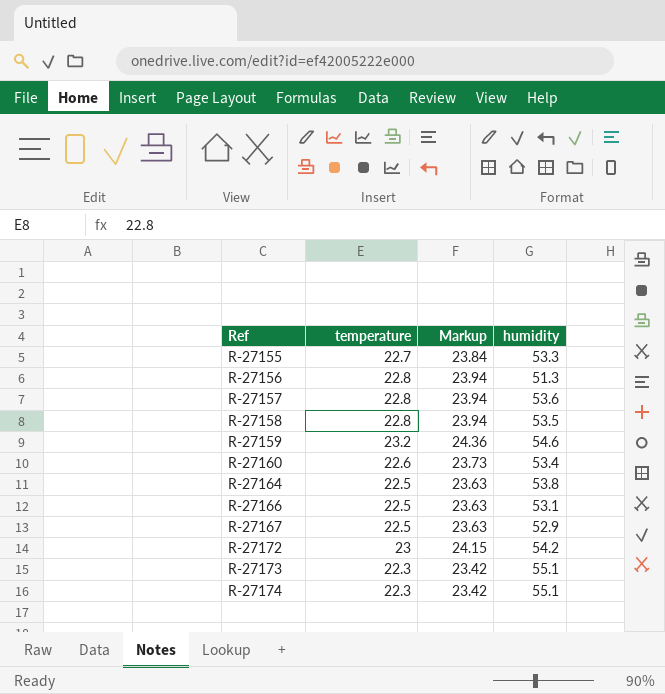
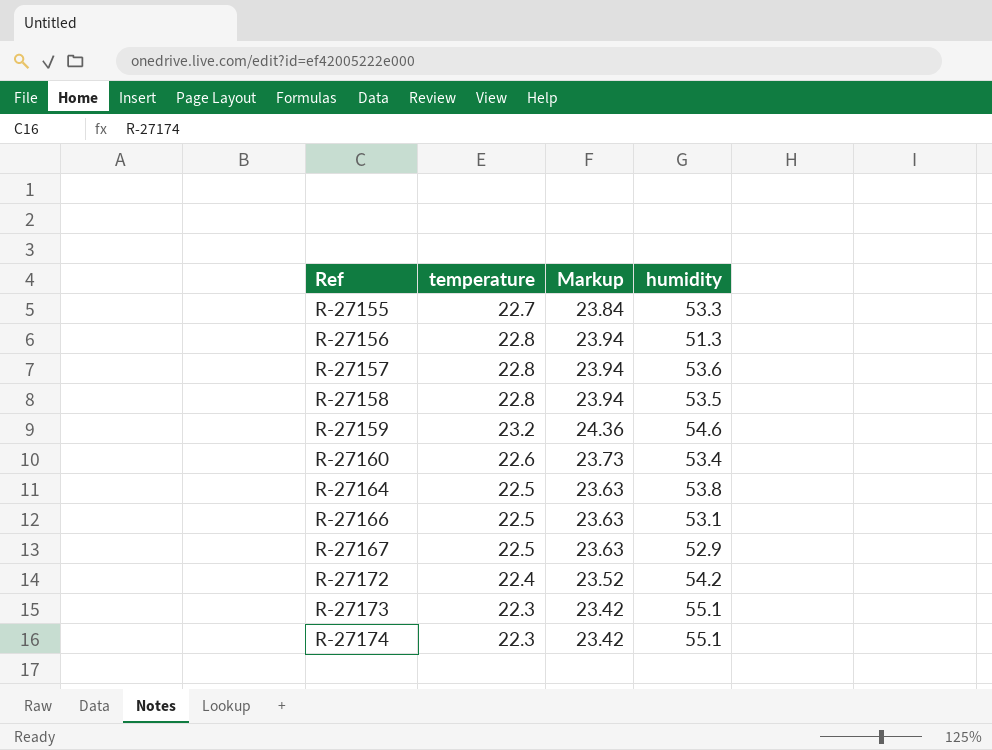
R-27172 | temperature: 23 -> 22.4
R-27172 | Markup: 24.15 -> 23.52

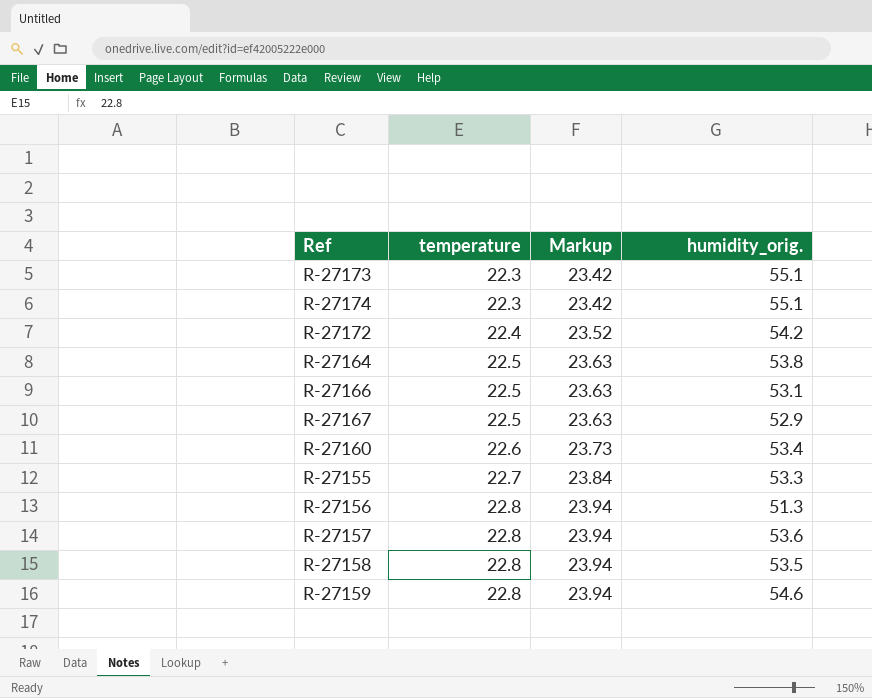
row order: Ref ascending -> temperature ascending
column name: humidity -> humidity_orig.
R-27159 | temperature: 23.2 -> 22.8
R-27159 | Markup: 24.36 -> 23.94

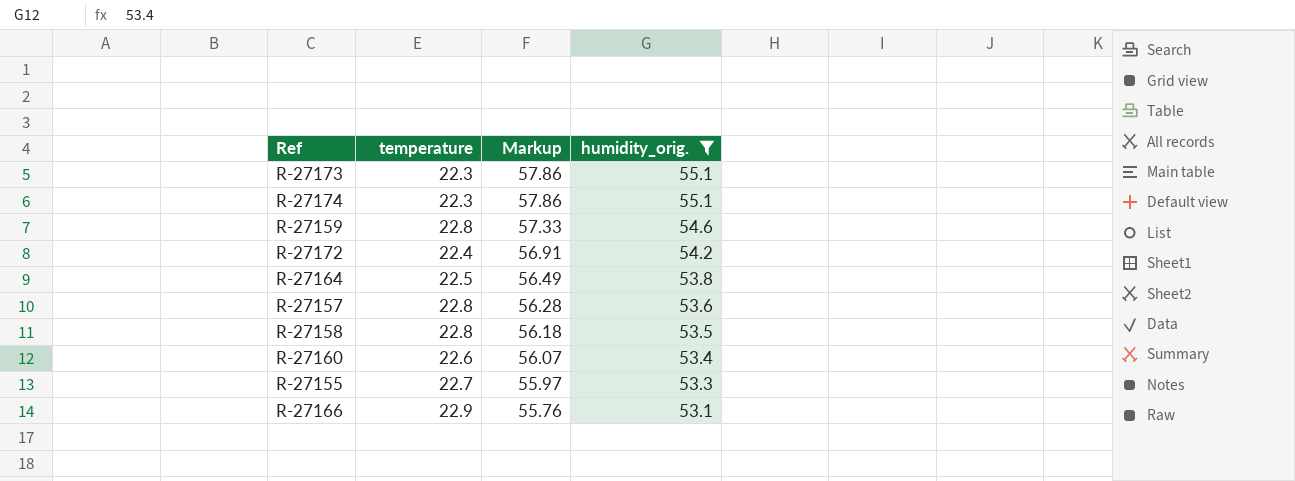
filter: none -> humidity_orig. >= 53.1
row order: temperature ascending -> Markup descending
column Markup | formula: [temperature] * 1.05 -> [humidity_orig.] * 1.05
R-27166 | temperature: 22.5 -> 22.9

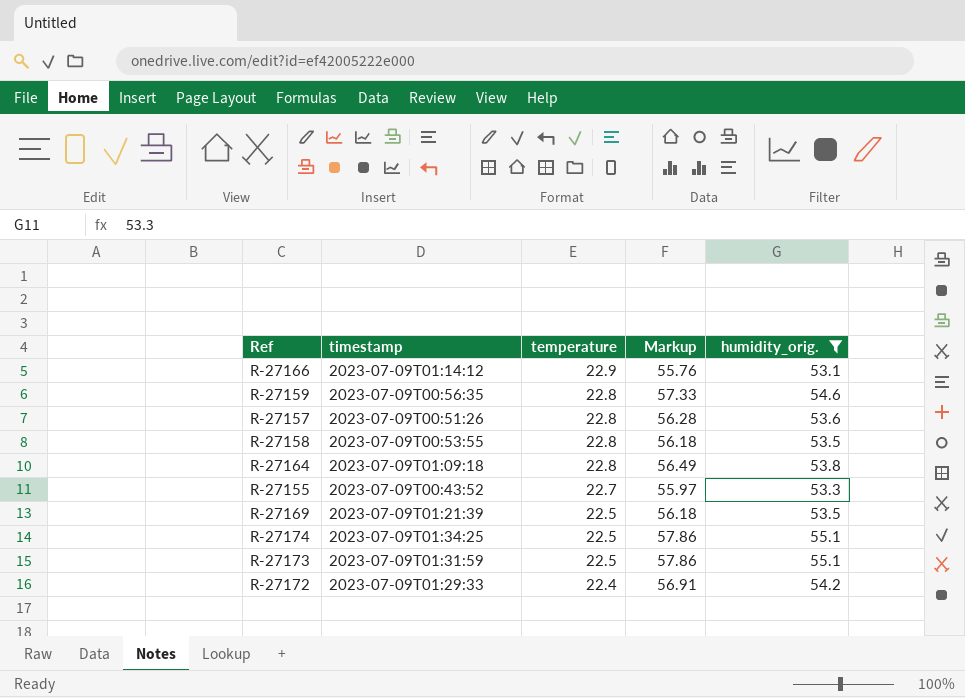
row order: Markup descending -> temperature descending
column timestamp | position: none -> 2
row R-27160: 22.6 | 56.07 | 53.4 -> none
R-27164 | temperature: 22.5 -> 22.8
row R-27169: none -> 2023-07-09T01:21:39 | 22.5 | 56.18 | 53.5
R-27174 | temperature: 22.3 -> 22.5
R-27173 | temperature: 22.3 -> 22.5

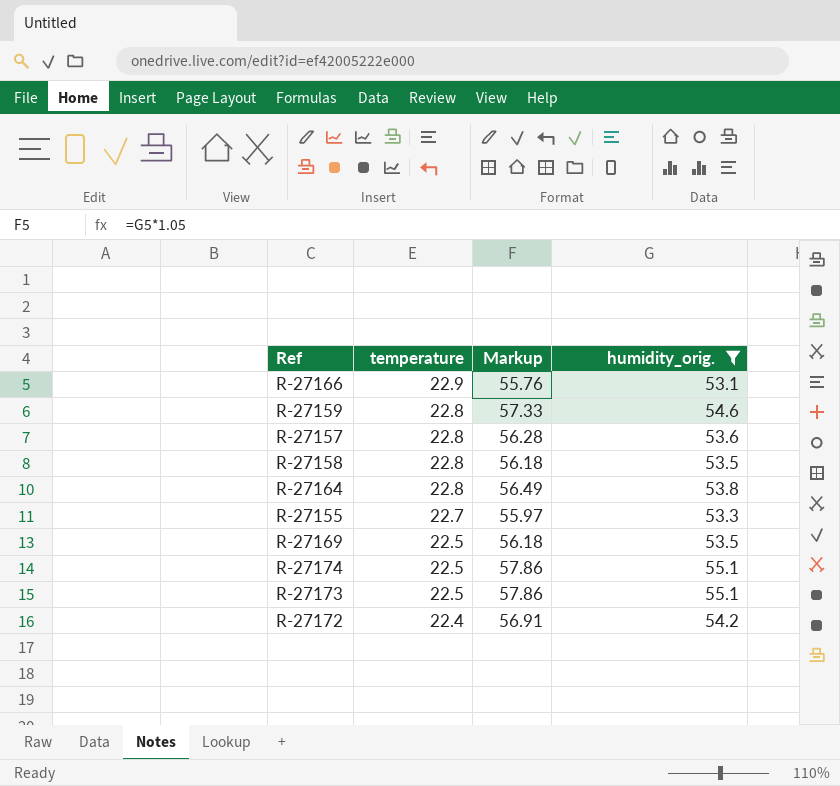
column timestamp | position: 2 -> none

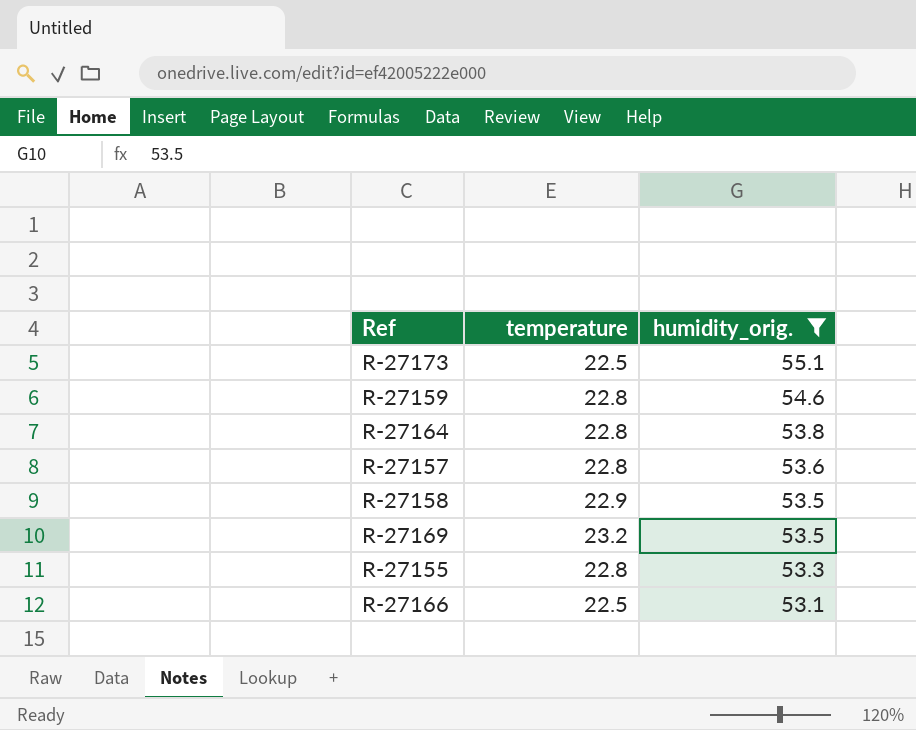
row order: temperature descending -> humidity_orig. descending
column Markup | formula: [humidity_orig.] * 1.05 -> none
row R-27174: 22.5 | 57.86 | 55.1 -> none
row R-27172: 22.4 | 56.91 | 54.2 -> none
R-27158 | temperature: 22.8 -> 22.9
R-27169 | temperature: 22.5 -> 23.2
R-27155 | temperature: 22.7 -> 22.8
R-27166 | temperature: 22.9 -> 22.5

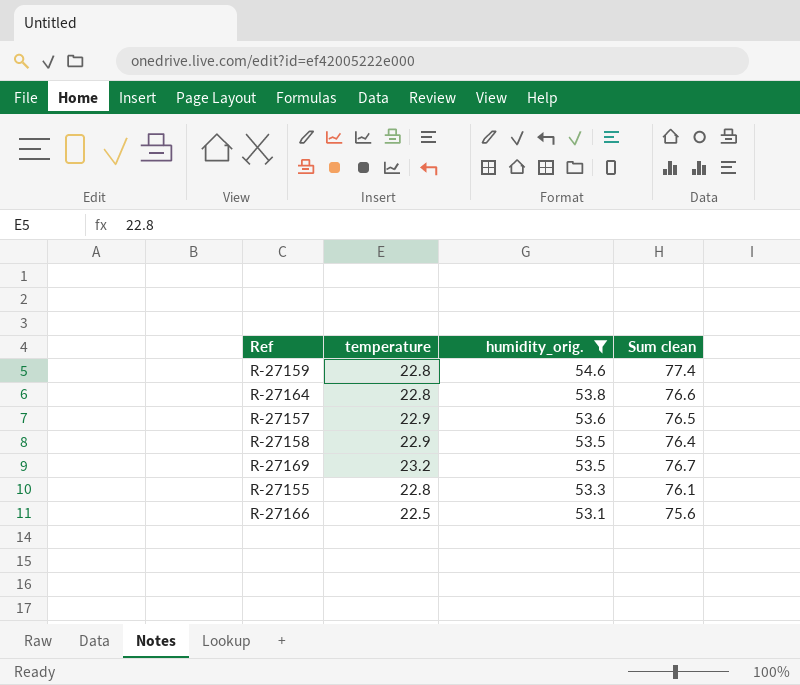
column Sum clean | formula: none -> [temperature] + [humidity_orig.]
row R-27173: 22.5 | 55.1 -> none
R-27157 | temperature: 22.8 -> 22.9

